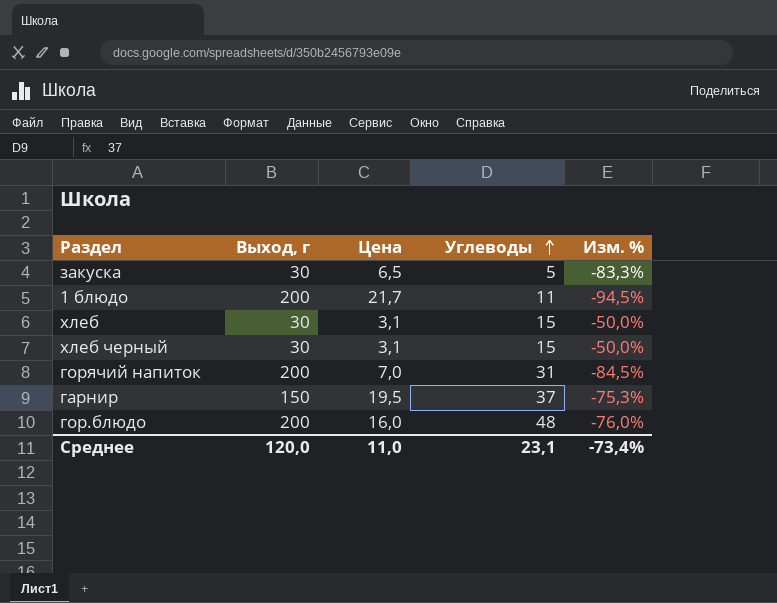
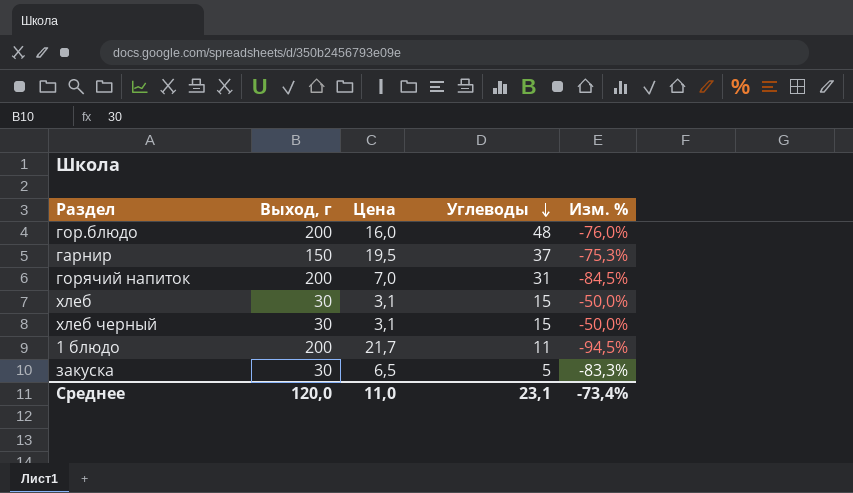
row order: Углеводы ascending -> Углеводы descending

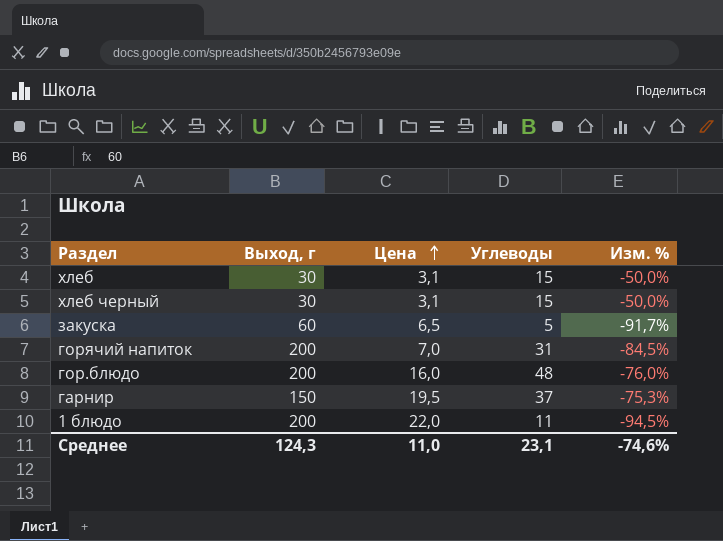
row order: Углеводы descending -> Цена ascending
закуска | Выход, г: 30 -> 60
закуска | Изм. %: -83,3% -> -91,7%
1 блюдо | Цена: 21,7 -> 22,0
Среднее | Выход, г: 120,0 -> 124,3
Среднее | Изм. %: -73,4% -> -74,6%

